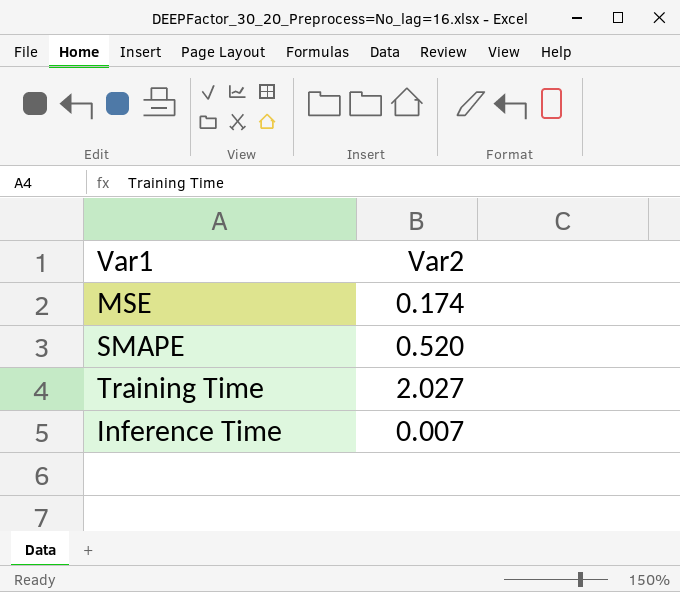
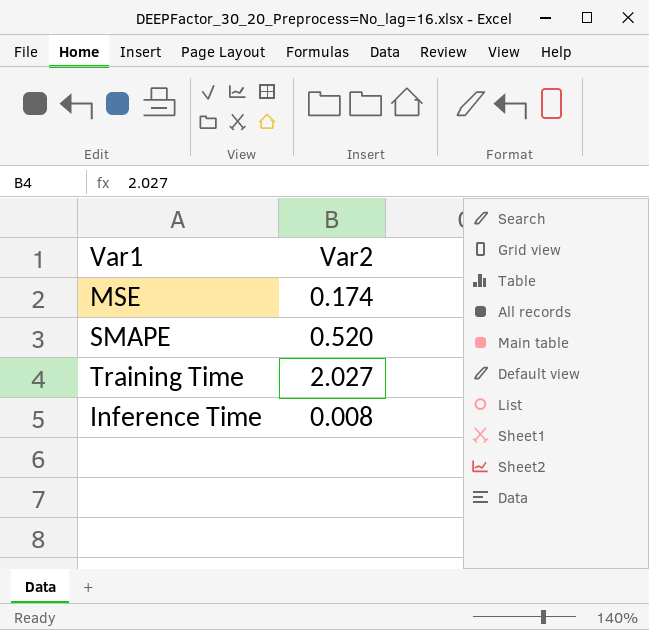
Inference Time | Var2: 0.007 -> 0.008

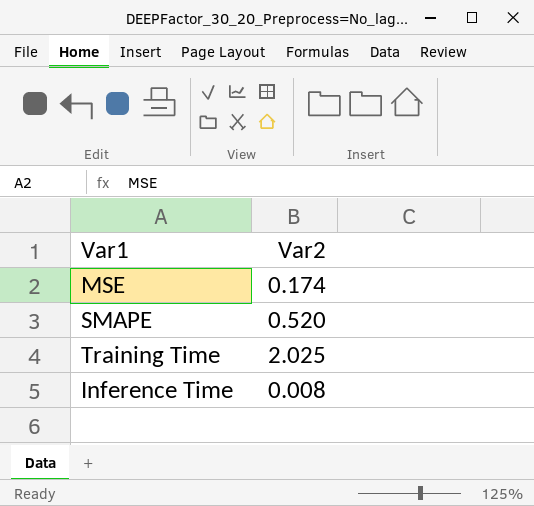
Training Time | Var2: 2.027 -> 2.025

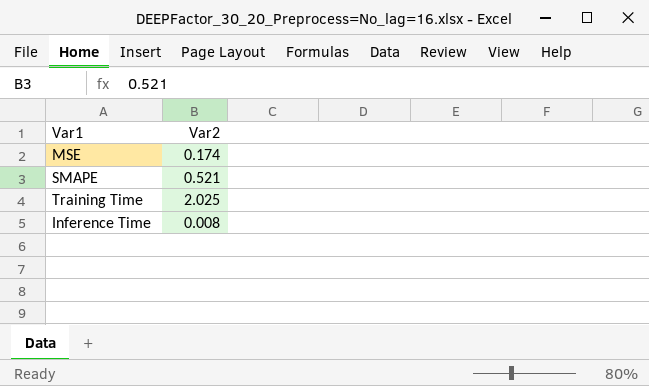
SMAPE | Var2: 0.520 -> 0.521

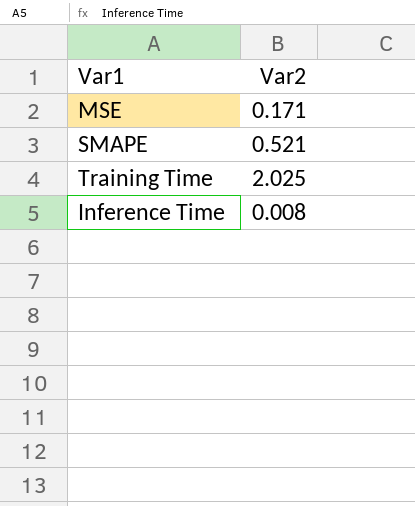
MSE | Var2: 0.174 -> 0.171

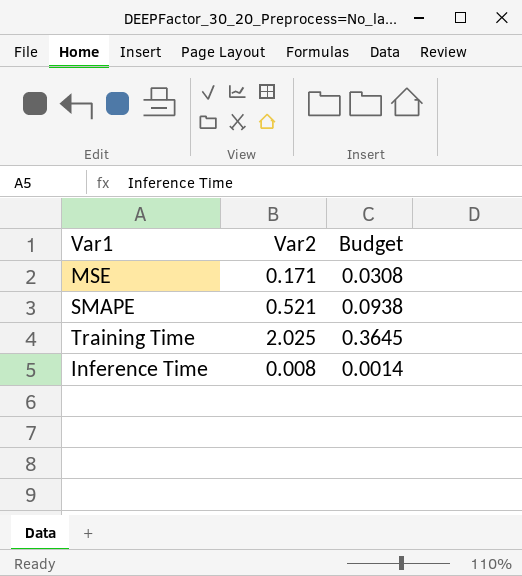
column Budget | formula: none -> [Var2] * 0.18

